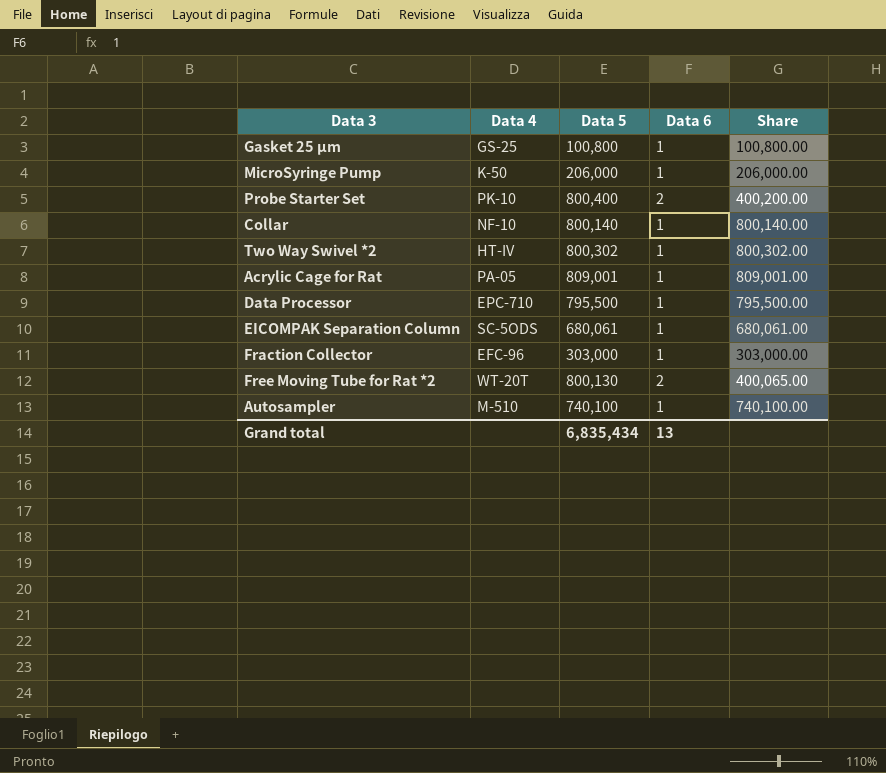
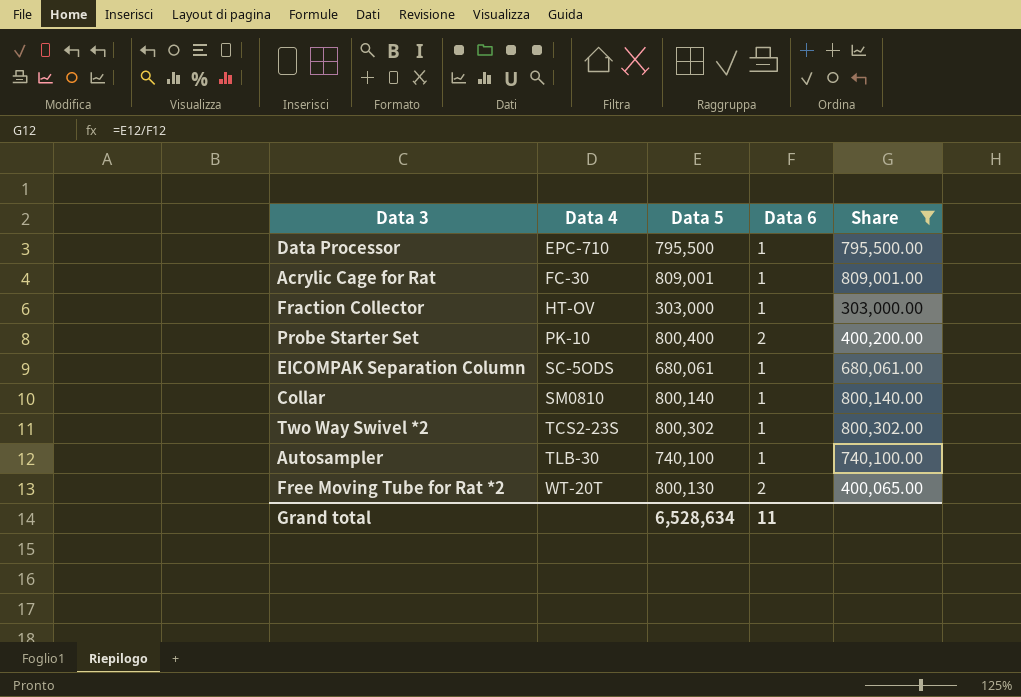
filter: none -> Share >= 303,000.00
row order: none -> Data 4 ascending
Acrylic Cage for Rat | Data 4: PA-05 -> FC-30
Fraction Collector | Data 4: EFC-96 -> HT-OV
Collar | Data 4: NF-10 -> SM0810
Two Way Swivel *2 | Data 4: HT-IV -> TCS2-23S
Autosampler | Data 4: M-510 -> TLB-30
Grand total | Data 5: 6,835,434 -> 6,528,634
Grand total | Data 6: 13 -> 11

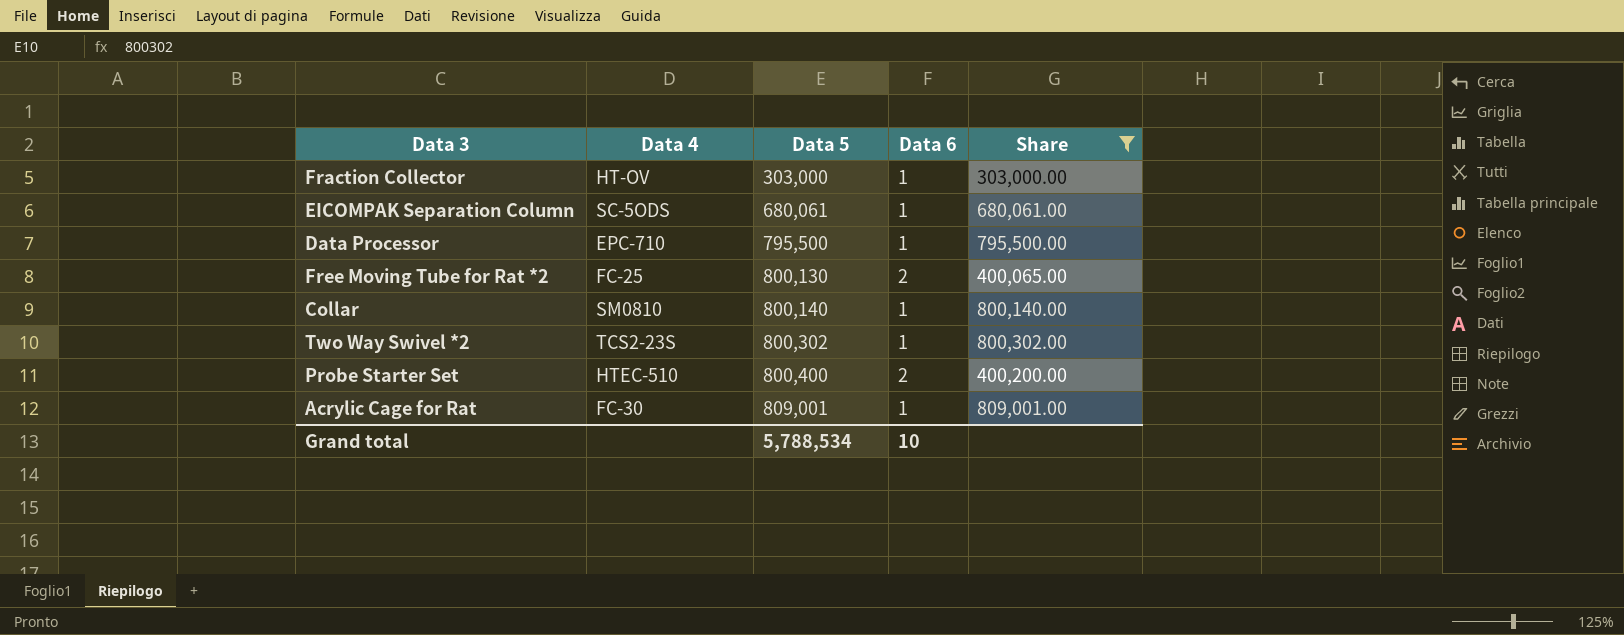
row order: Data 4 ascending -> Data 5 ascending
row Autosampler: TLB-30 | 740,100 | 1 | 740,100.00 -> none
Free Moving Tube for Rat *2 | Data 4: WT-20T -> FC-25
Probe Starter Set | Data 4: PK-10 -> HTEC-510
Grand total | Data 5: 6,528,634 -> 5,788,534
Grand total | Data 6: 11 -> 10

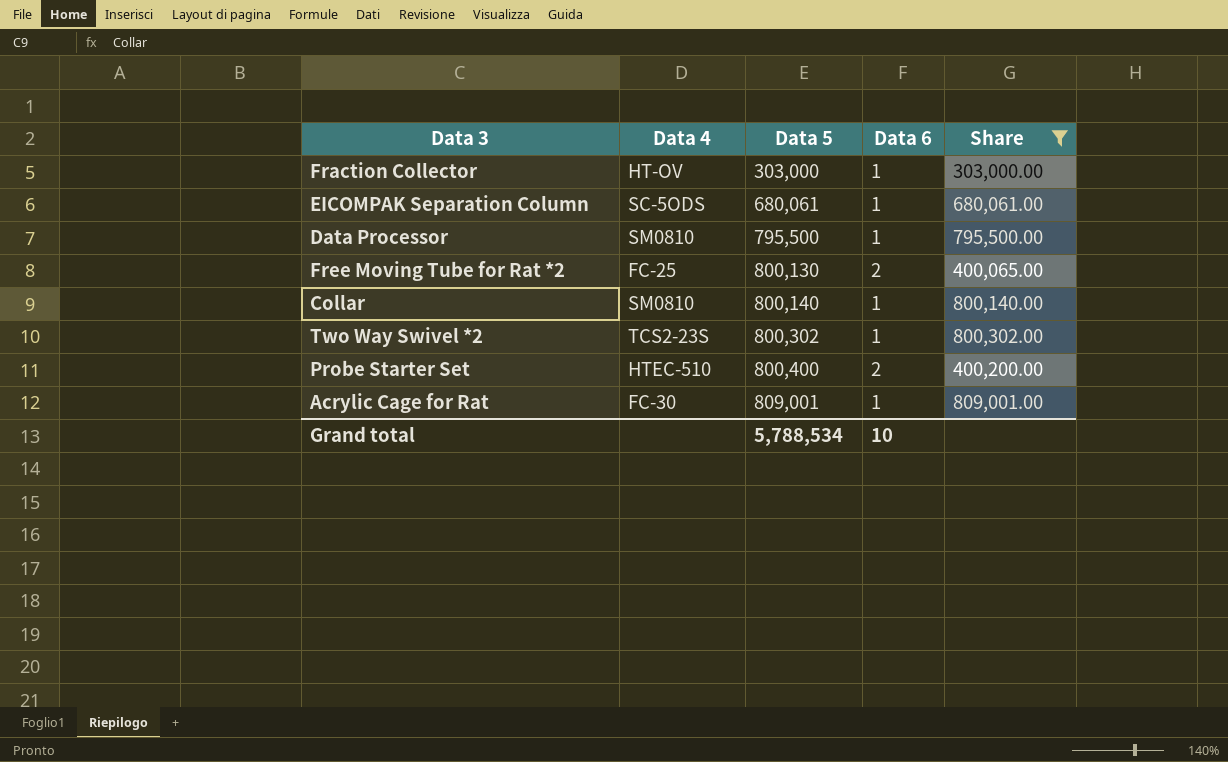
Data Processor | Data 4: EPC-710 -> SM0810

